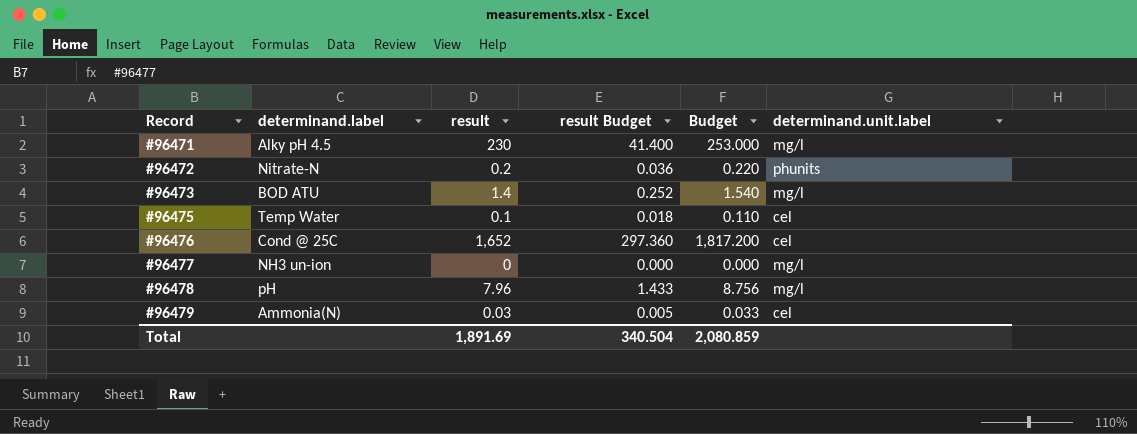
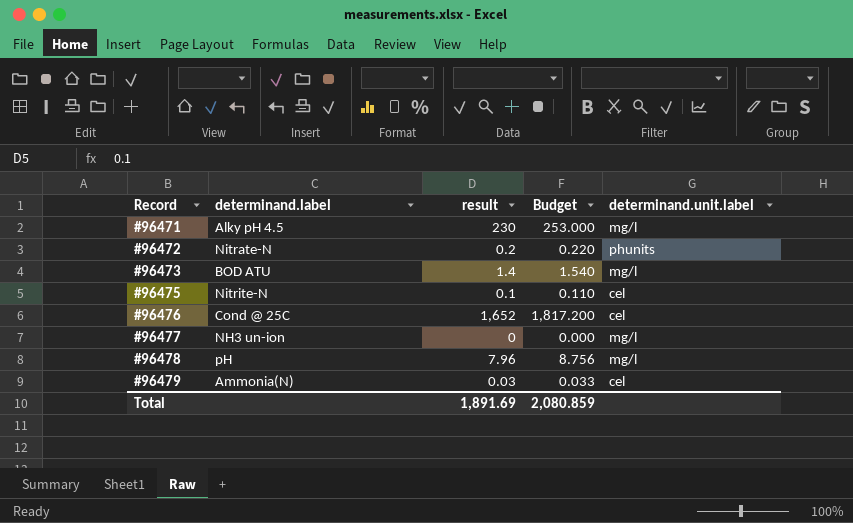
column result Budget | formula: [result] * 0.18 -> none
#96475 | determinand.label: Temp Water -> Nitrite-N

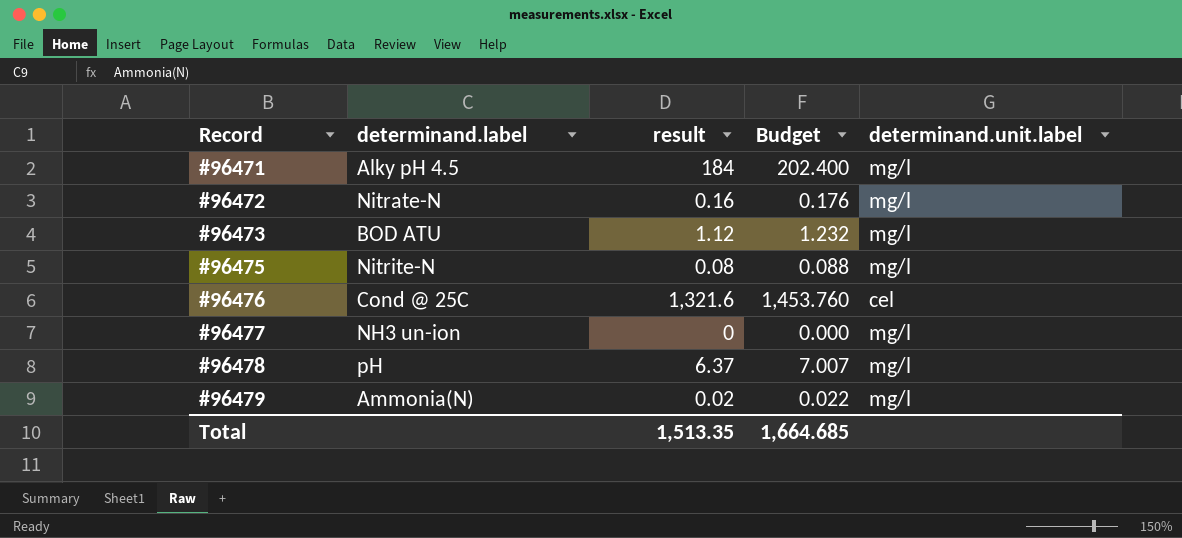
#96471 | result: 230 -> 184
#96471 | Budget: 253.000 -> 202.400
#96472 | result: 0.2 -> 0.16
#96472 | Budget: 0.220 -> 0.176
#96472 | determinand.unit.label: phunits -> mg/l
#96473 | result: 1.4 -> 1.12
#96473 | Budget: 1.540 -> 1.232
#96475 | result: 0.1 -> 0.08
#96475 | Budget: 0.110 -> 0.088
#96475 | determinand.unit.label: cel -> mg/l
#96476 | result: 1,652 -> 1,321.6
#96476 | Budget: 1,817.200 -> 1,453.760
#96478 | result: 7.96 -> 6.37
#96478 | Budget: 8.756 -> 7.007
#96479 | result: 0.03 -> 0.02
#96479 | Budget: 0.033 -> 0.022
#96479 | determinand.unit.label: cel -> mg/l
Total | result: 1,891.69 -> 1,513.35
Total | Budget: 2,080.859 -> 1,664.685

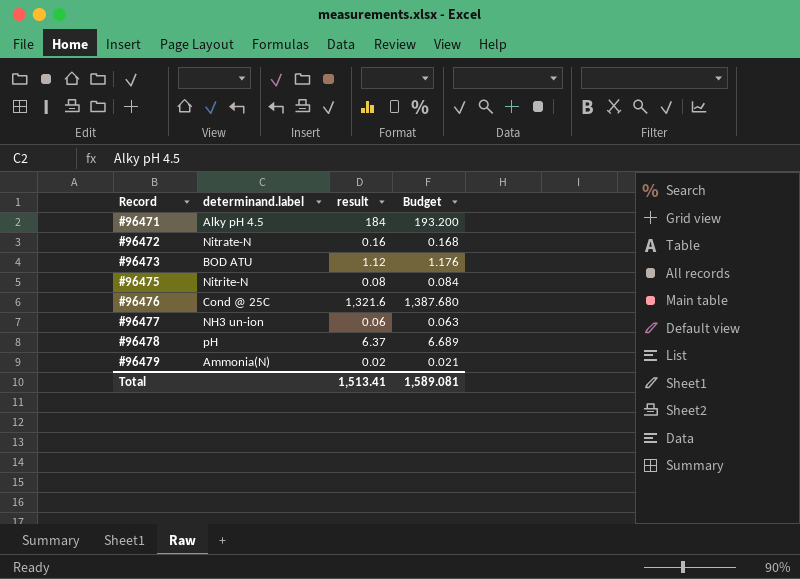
column determinand.unit.label | position: 5 -> none
column Budget | formula: [result] * 1.1 -> [result] * 1.05
#96477 | result: 0 -> 0.06
Total | result: 1,513.35 -> 1,513.41
Total | Budget: 1,664.685 -> 1,589.081

